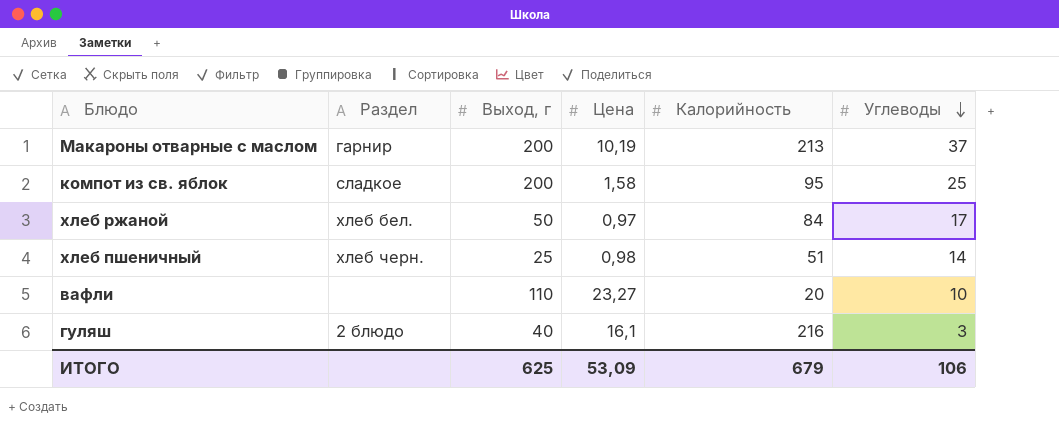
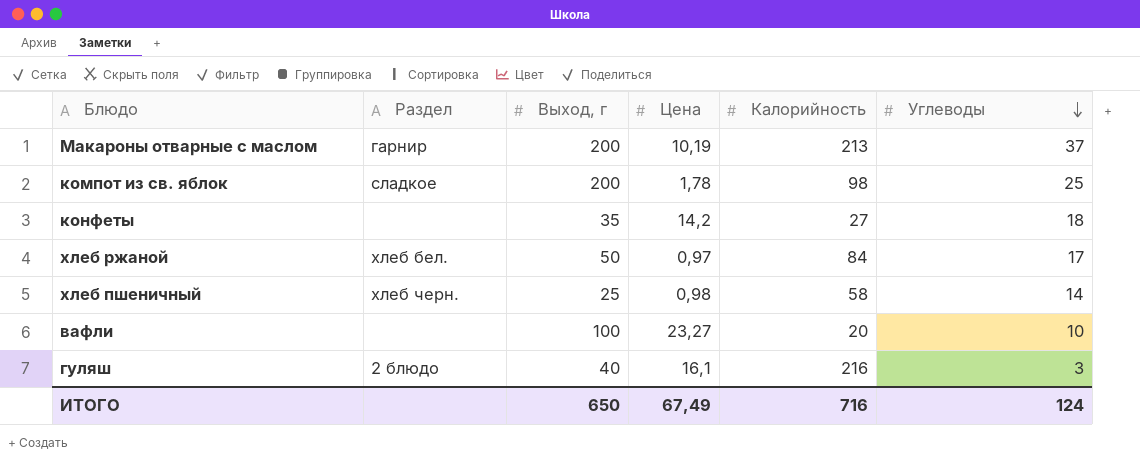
компот из св. яблок | Цена: 1,58 -> 1,78
компот из св. яблок | Калорийность: 95 -> 98
row конфеты: none -> none | 35 | 14,2 | 27 | 18
хлеб пшеничный | Калорийность: 51 -> 58
вафли | Выход, г: 110 -> 100
ИТОГО | Выход, г: 625 -> 650
ИТОГО | Цена: 53,09 -> 67,49
ИТОГО | Калорийность: 679 -> 716
ИТОГО | Углеводы: 106 -> 124

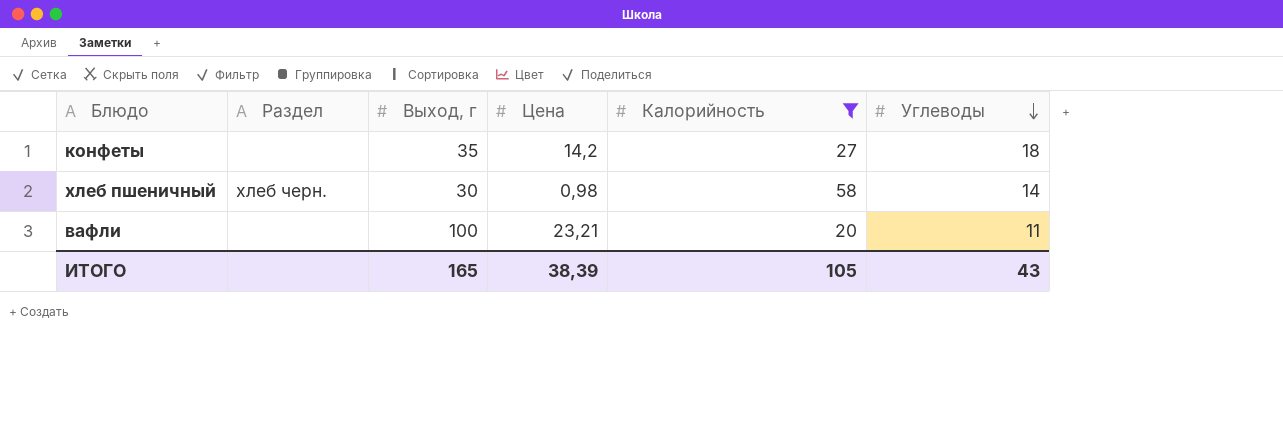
filter: none -> Калорийность <= 58
хлеб пшеничный | Выход, г: 25 -> 30
вафли | Цена: 23,27 -> 23,21
вафли | Углеводы: 10 -> 11
ИТОГО | Выход, г: 650 -> 165
ИТОГО | Цена: 67,49 -> 38,39
ИТОГО | Калорийность: 716 -> 105
ИТОГО | Углеводы: 124 -> 43

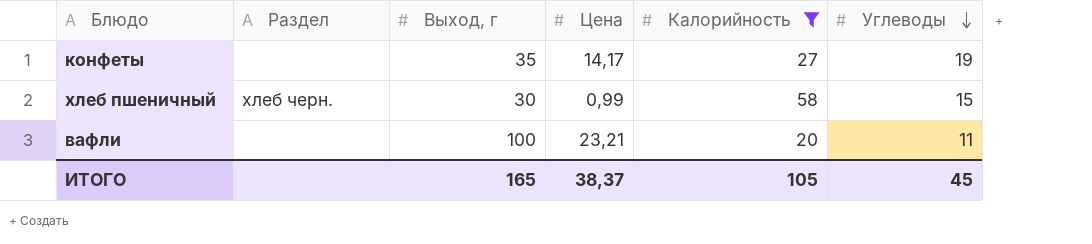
конфеты | Цена: 14,2 -> 14,17
конфеты | Углеводы: 18 -> 19
хлеб пшеничный | Цена: 0,98 -> 0,99
хлеб пшеничный | Углеводы: 14 -> 15
ИТОГО | Цена: 38,39 -> 38,37
ИТОГО | Углеводы: 43 -> 45

